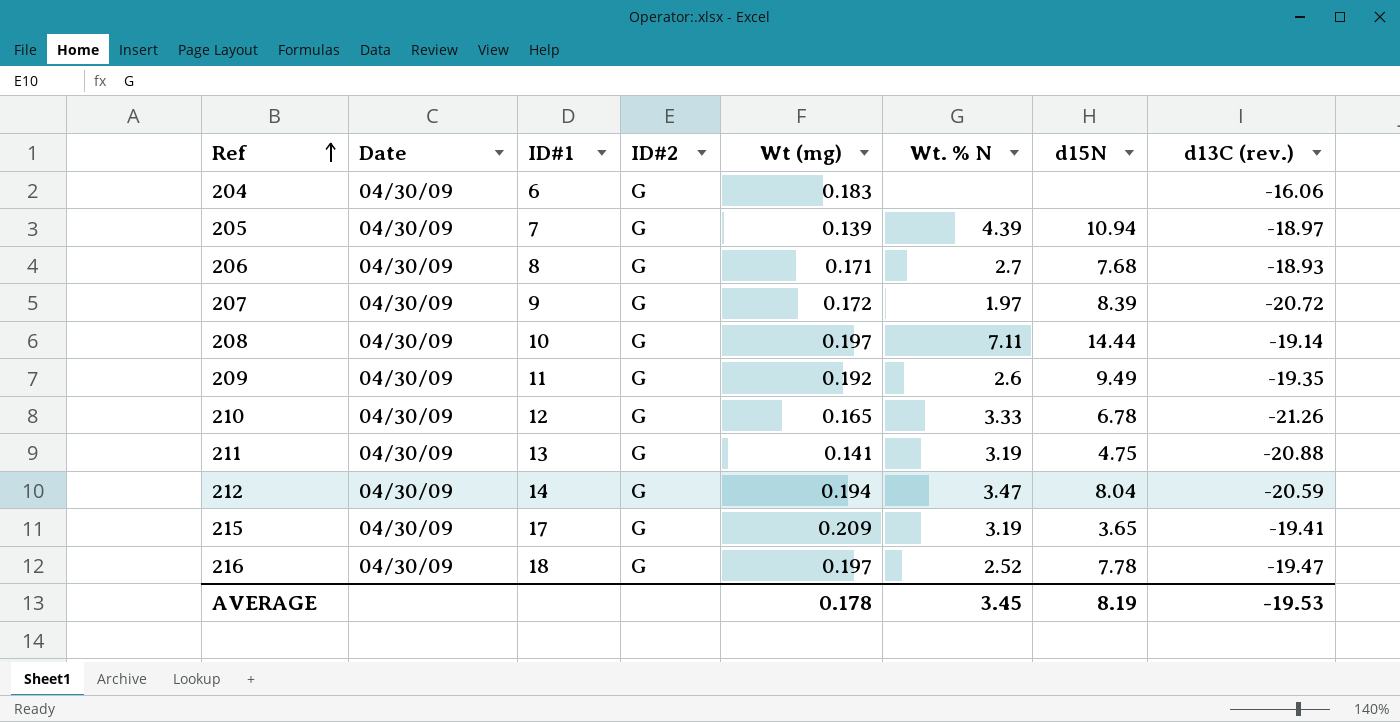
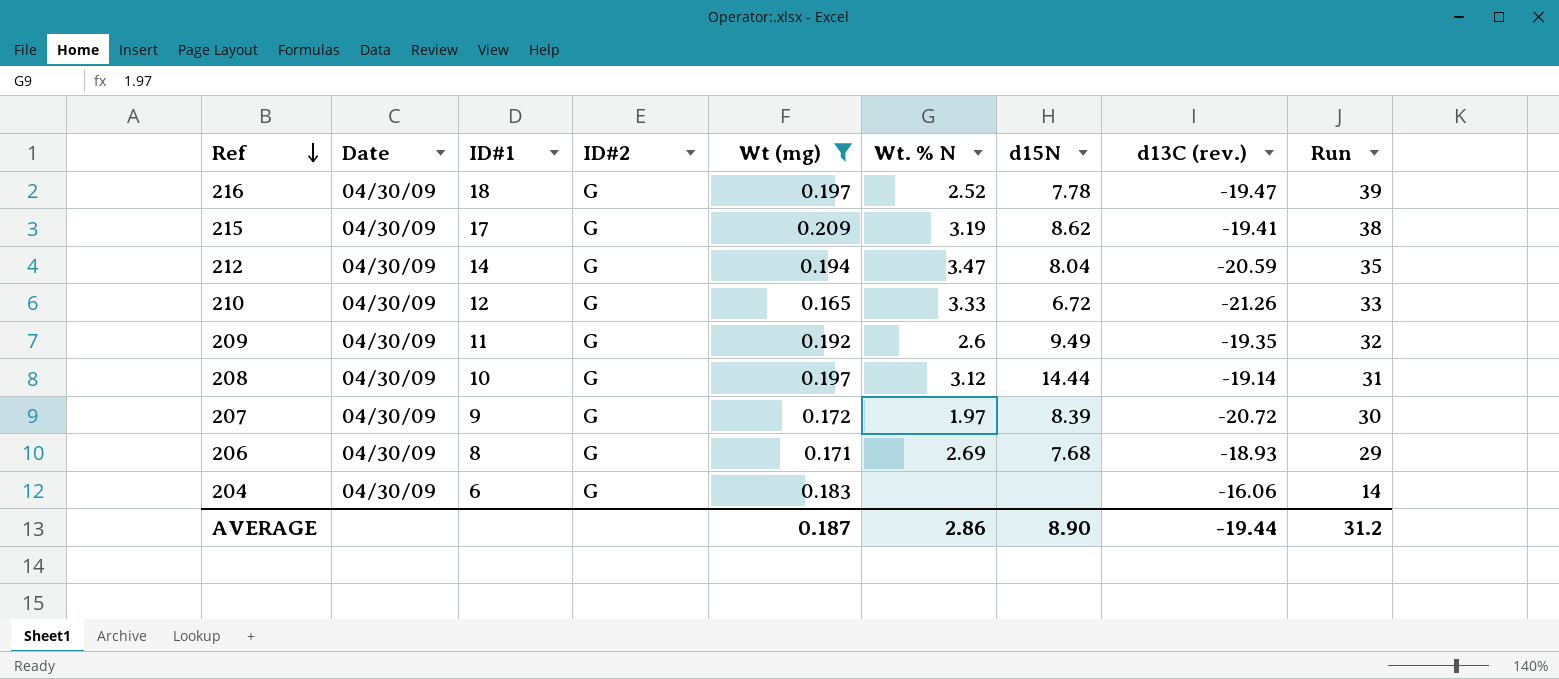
filter: none -> Wt (mg) >= 0.165
row order: Ref ascending -> Ref descending
column Run | position: none -> 9
215 | d15N: 3.65 -> 8.62
210 | d15N: 6.78 -> 6.72
208 | Wt. % N: 7.11 -> 3.12
206 | Wt. % N: 2.7 -> 2.69
AVERAGE | Wt (mg): 0.178 -> 0.187
AVERAGE | Wt. % N: 3.45 -> 2.86
AVERAGE | d15N: 8.19 -> 8.90
AVERAGE | d13C (rev.): -19.53 -> -19.44

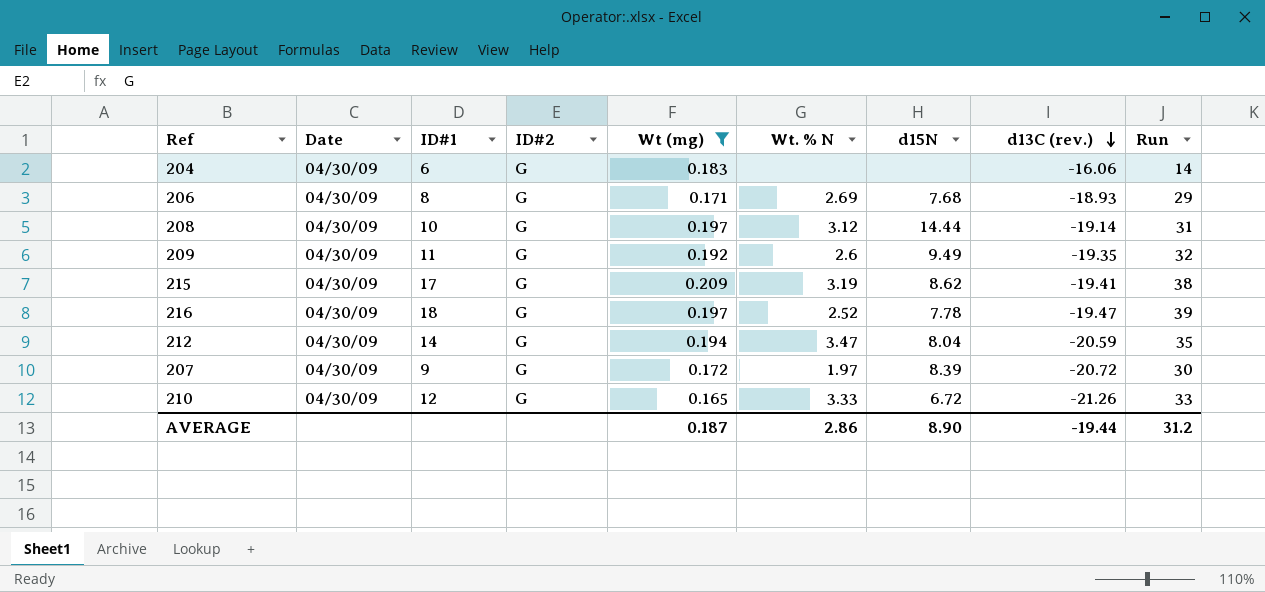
row order: Ref descending -> d13C (rev.) descending

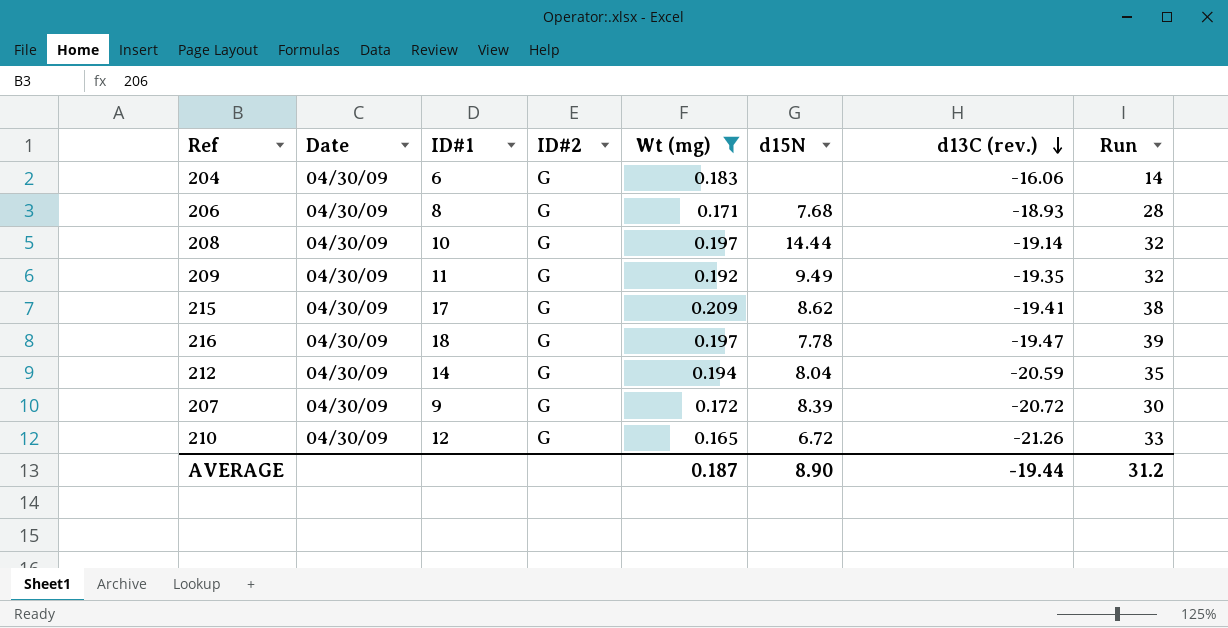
column Wt. % N | position: 6 -> none
206 | Run: 29 -> 28
208 | Run: 31 -> 32

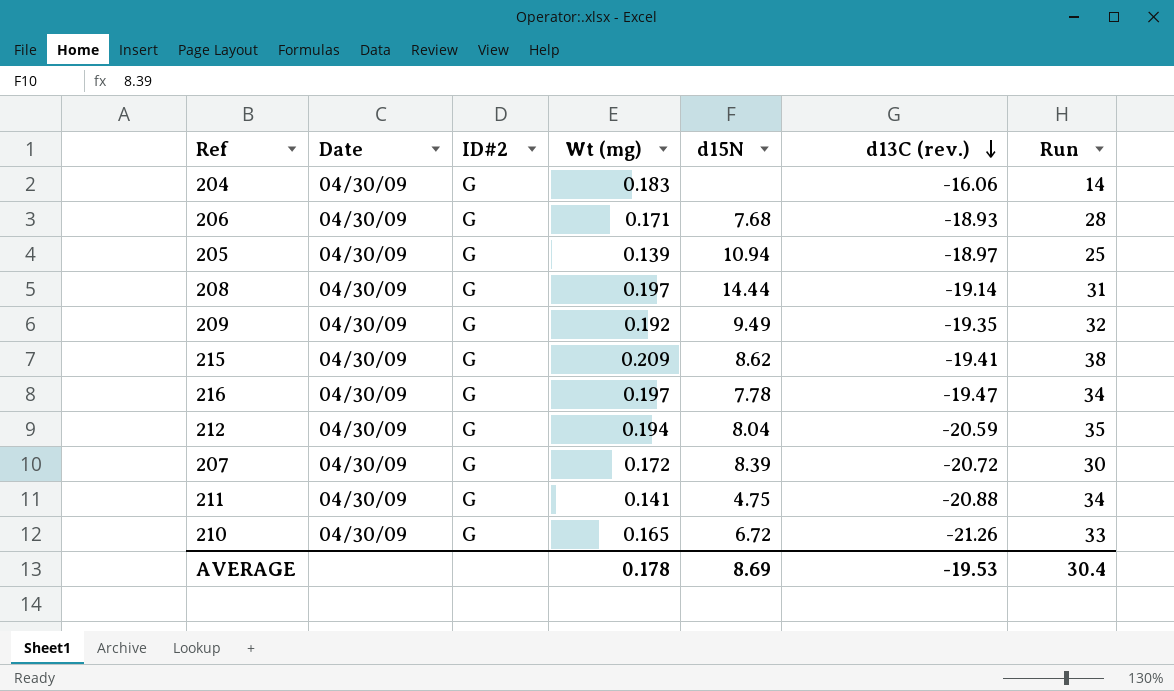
filter: Wt (mg) >= 0.165 -> none
column ID#1 | position: 3 -> none
208 | Run: 32 -> 31
216 | Run: 39 -> 34
AVERAGE | Wt (mg): 0.187 -> 0.178
AVERAGE | d15N: 8.90 -> 8.69
AVERAGE | d13C (rev.): -19.44 -> -19.53
AVERAGE | Run: 31.2 -> 30.4

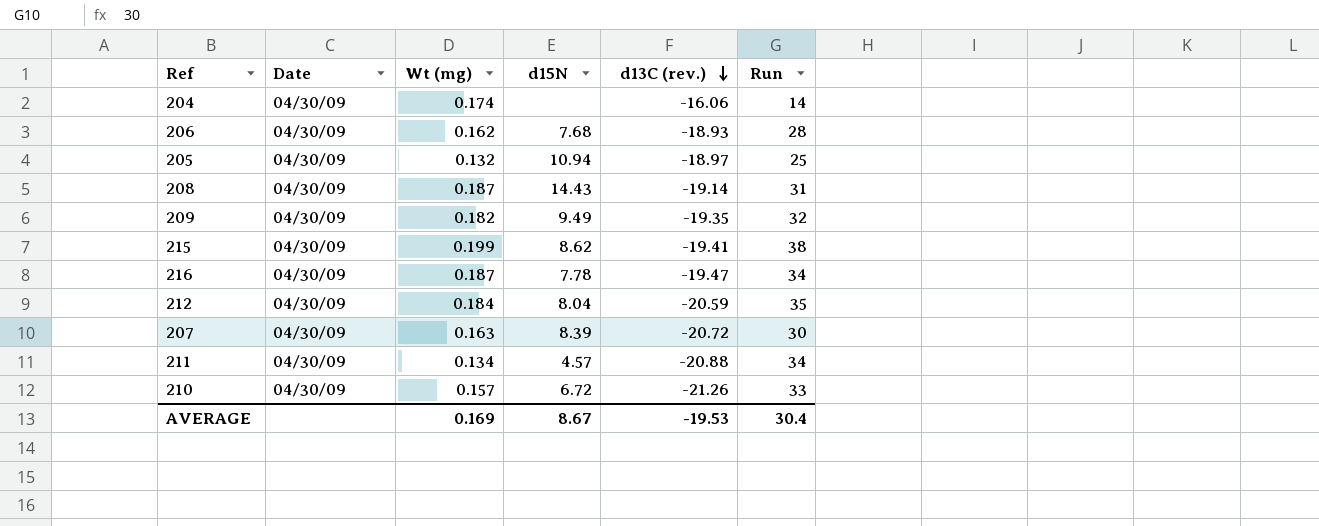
column ID#2 | position: 3 -> none
204 | Wt (mg): 0.183 -> 0.174
206 | Wt (mg): 0.171 -> 0.162
205 | Wt (mg): 0.139 -> 0.132
208 | Wt (mg): 0.197 -> 0.187
208 | d15N: 14.44 -> 14.43
209 | Wt (mg): 0.192 -> 0.182
215 | Wt (mg): 0.209 -> 0.199
216 | Wt (mg): 0.197 -> 0.187
212 | Wt (mg): 0.194 -> 0.184
207 | Wt (mg): 0.172 -> 0.163
211 | Wt (mg): 0.141 -> 0.134
211 | d15N: 4.75 -> 4.57
210 | Wt (mg): 0.165 -> 0.157
AVERAGE | Wt (mg): 0.178 -> 0.169
AVERAGE | d15N: 8.69 -> 8.67

